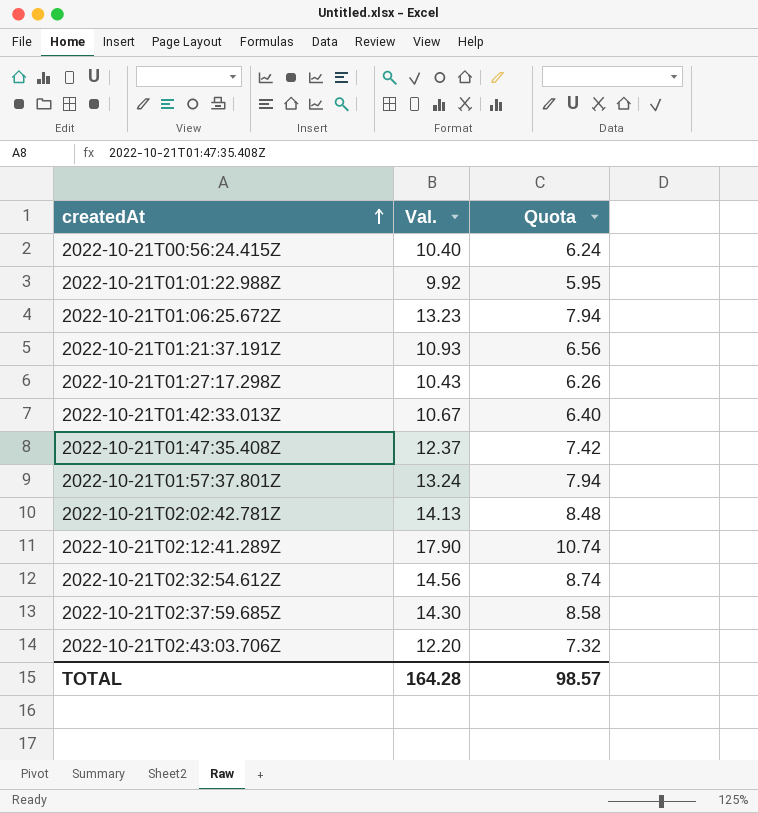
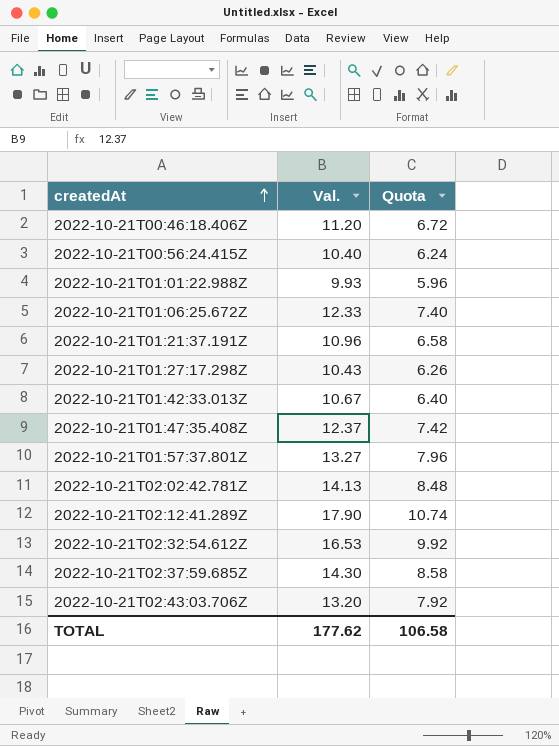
row 2022-10-21T00:46:18.406Z: none -> 11.20 | 6.72
2022-10-21T01:01:22.988Z | Val.: 9.92 -> 9.93
2022-10-21T01:01:22.988Z | Quota: 5.95 -> 5.96
2022-10-21T01:06:25.672Z | Val.: 13.23 -> 12.33
2022-10-21T01:06:25.672Z | Quota: 7.94 -> 7.40
2022-10-21T01:21:37.191Z | Val.: 10.93 -> 10.96
2022-10-21T01:21:37.191Z | Quota: 6.56 -> 6.58
2022-10-21T01:57:37.801Z | Val.: 13.24 -> 13.27
2022-10-21T01:57:37.801Z | Quota: 7.94 -> 7.96
2022-10-21T02:32:54.612Z | Val.: 14.56 -> 16.53
2022-10-21T02:32:54.612Z | Quota: 8.74 -> 9.92
2022-10-21T02:43:03.706Z | Val.: 12.20 -> 13.20
2022-10-21T02:43:03.706Z | Quota: 7.32 -> 7.92
TOTAL | Val.: 164.28 -> 177.62
TOTAL | Quota: 98.57 -> 106.58

